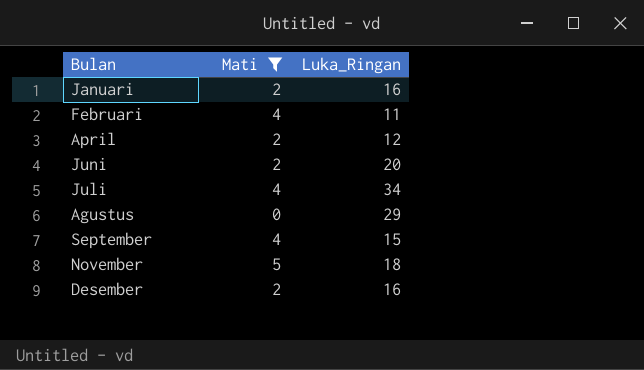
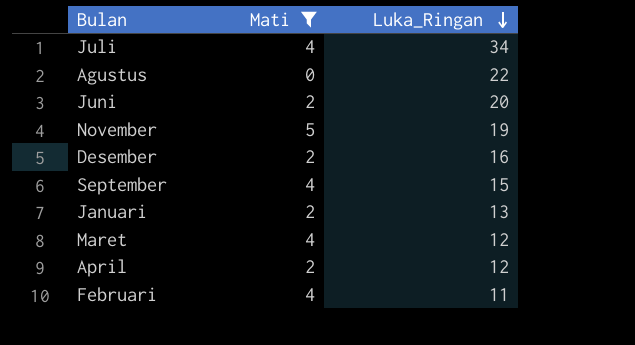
row order: none -> Luka_Ringan descending
Agustus | Luka_Ringan: 29 -> 22
November | Luka_Ringan: 18 -> 19
Januari | Luka_Ringan: 16 -> 13
row Maret: none -> 4 | 12

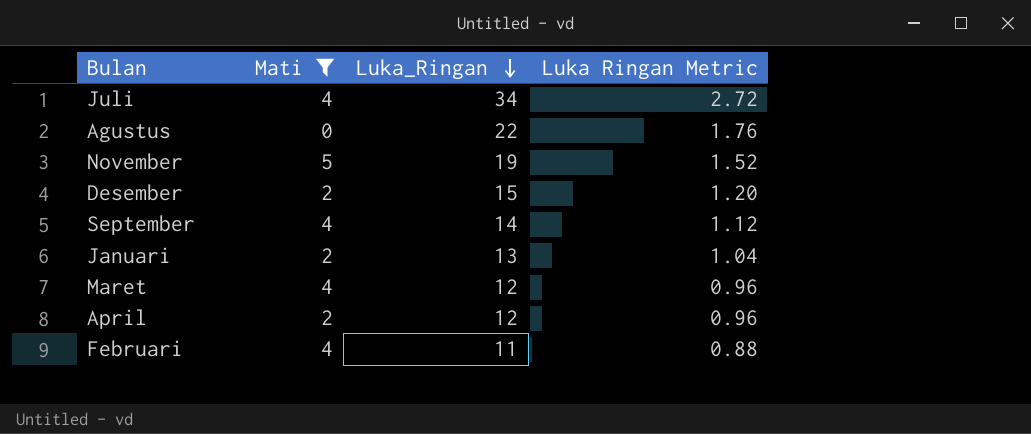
column Luka Ringan Metric | formula: none -> [Luka_Ringan] * 0.08
row Juni: 2 | 20 -> none
Desember | Luka_Ringan: 16 -> 15
September | Luka_Ringan: 15 -> 14

